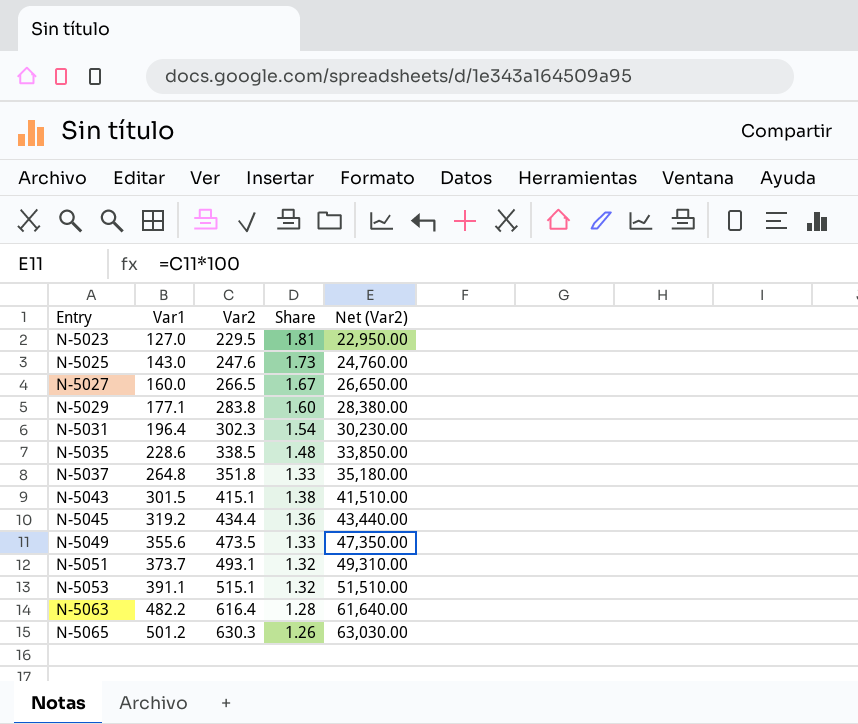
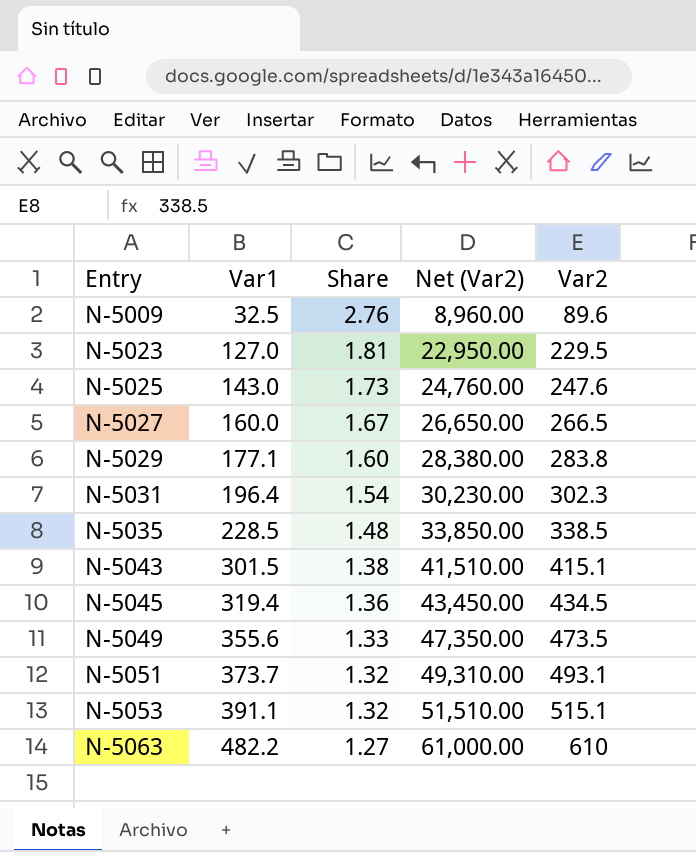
column Var2 | position: 3 -> 5
row N-5037: 264.8 | 351.8 | 1.33 | 35,180.00 -> none
row N-5065: 501.2 | 630.3 | 1.26 | 63,030.00 -> none
row N-5009: none -> 32.5 | 2.76 | 8,960.00 | 89.6
N-5035 | Var1: 228.6 -> 228.5
N-5045 | Var1: 319.2 -> 319.4
N-5045 | Net (Var2): 43,440.00 -> 43,450.00
N-5045 | Var2: 434.4 -> 434.5
N-5063 | Share: 1.28 -> 1.27
N-5063 | Net (Var2): 61,640.00 -> 61,000.00
N-5063 | Var2: 616.4 -> 610

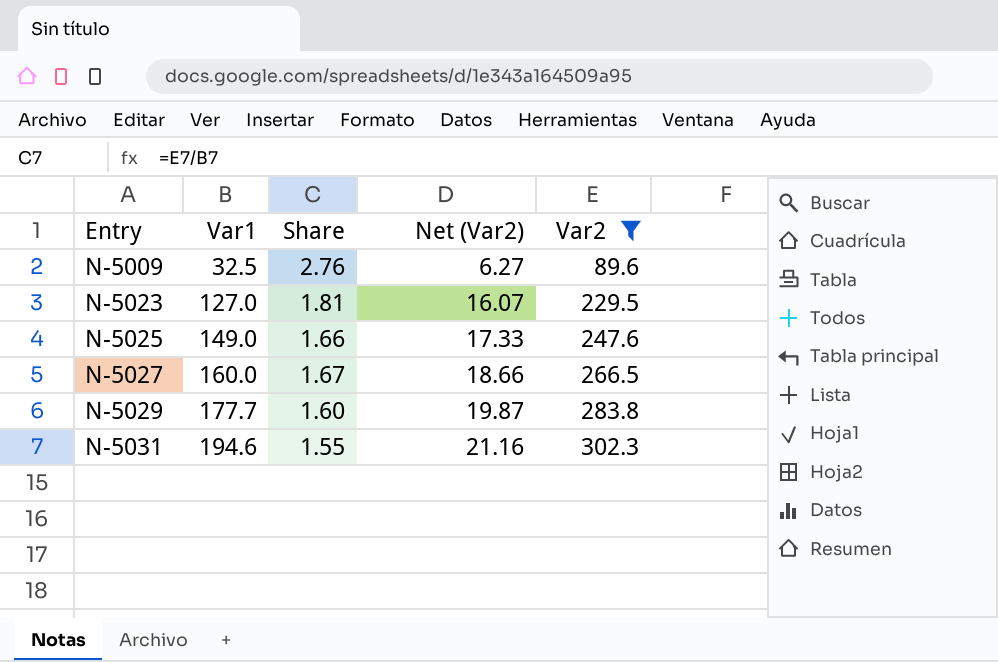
filter: none -> Var2 <= 302.3
column Net (Var2) | formula: [Var2] * 100 -> [Var2] * 0.07
N-5025 | Var1: 143.0 -> 149.0
N-5025 | Share: 1.73 -> 1.66
N-5029 | Var1: 177.1 -> 177.7
N-5031 | Var1: 196.4 -> 194.6
N-5031 | Share: 1.54 -> 1.55

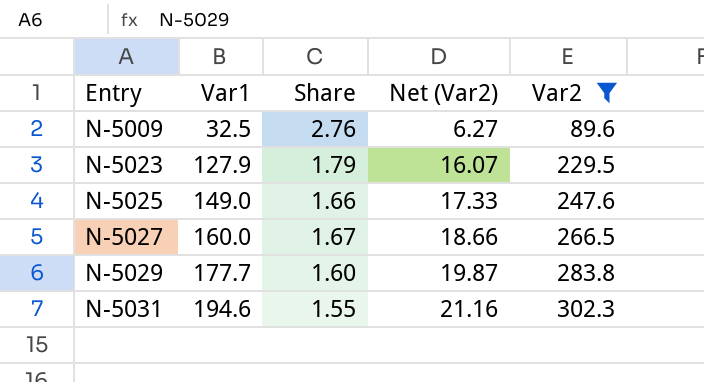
N-5023 | Var1: 127.0 -> 127.9
N-5023 | Share: 1.81 -> 1.79

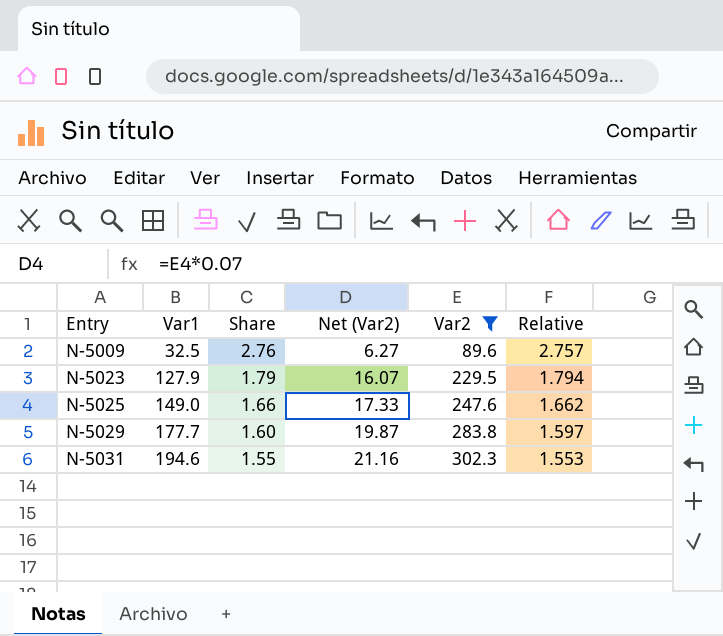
column Relative | formula: none -> [Var2] / [Var1]
row N-5027: 160.0 | 1.67 | 18.66 | 266.5 -> none

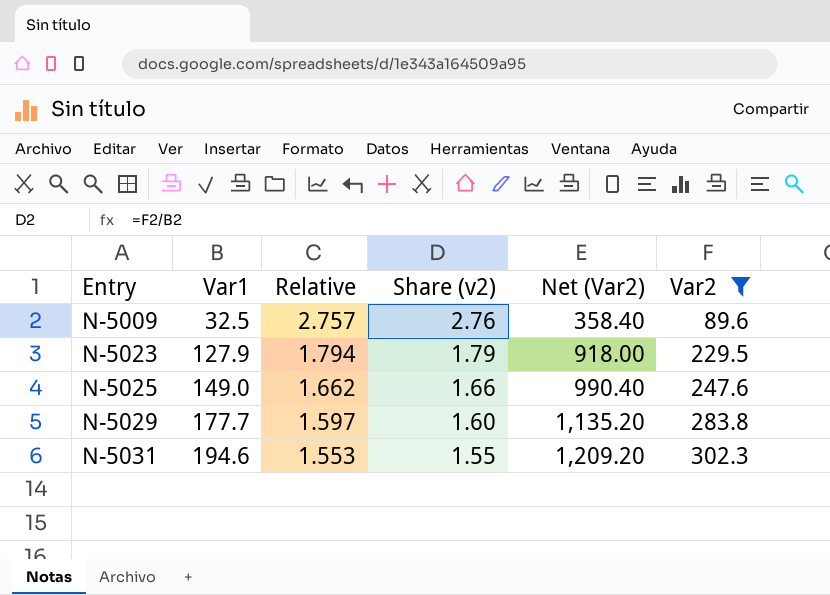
column Relative | position: 6 -> 3
column name: Share -> Share (v2)
column Net (Var2) | formula: [Var2] * 0.07 -> [Var2] * 4

